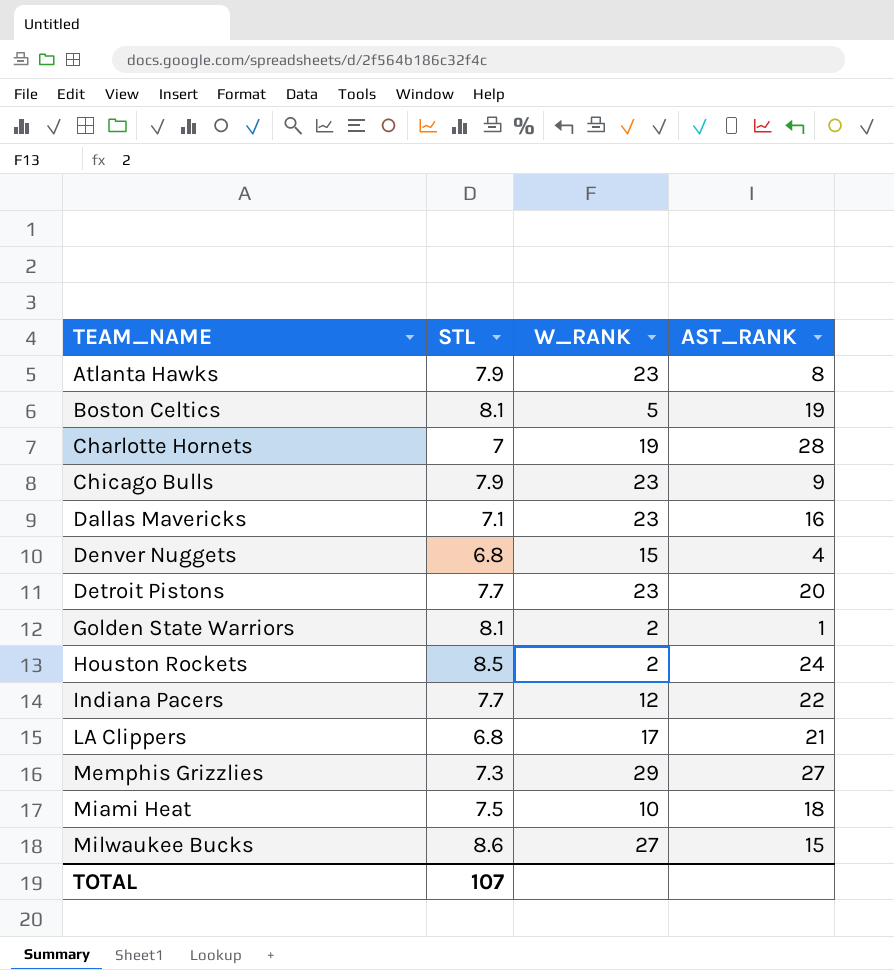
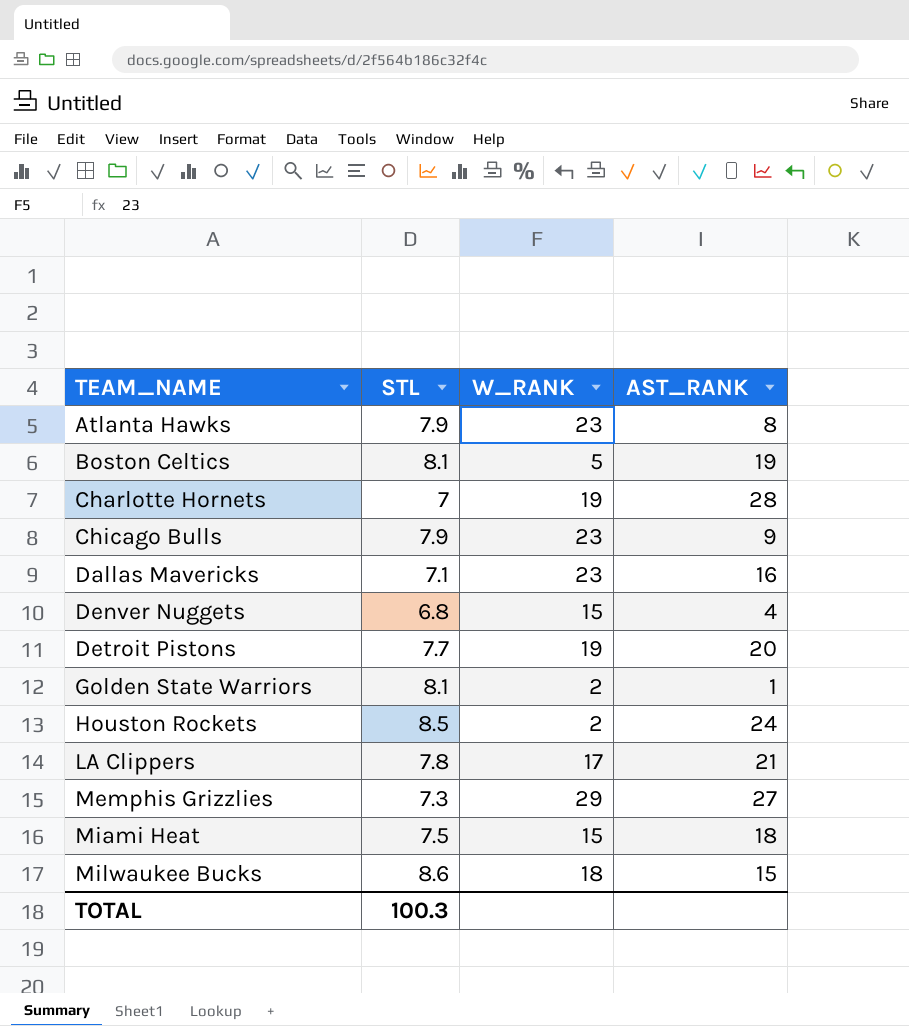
row Indiana Pacers: 7.7 | 12 | 22 -> none
Detroit Pistons | W_RANK: 23 -> 19
LA Clippers | STL: 6.8 -> 7.8
Miami Heat | W_RANK: 10 -> 15
Milwaukee Bucks | W_RANK: 27 -> 18
TOTAL | STL: 107 -> 100.3

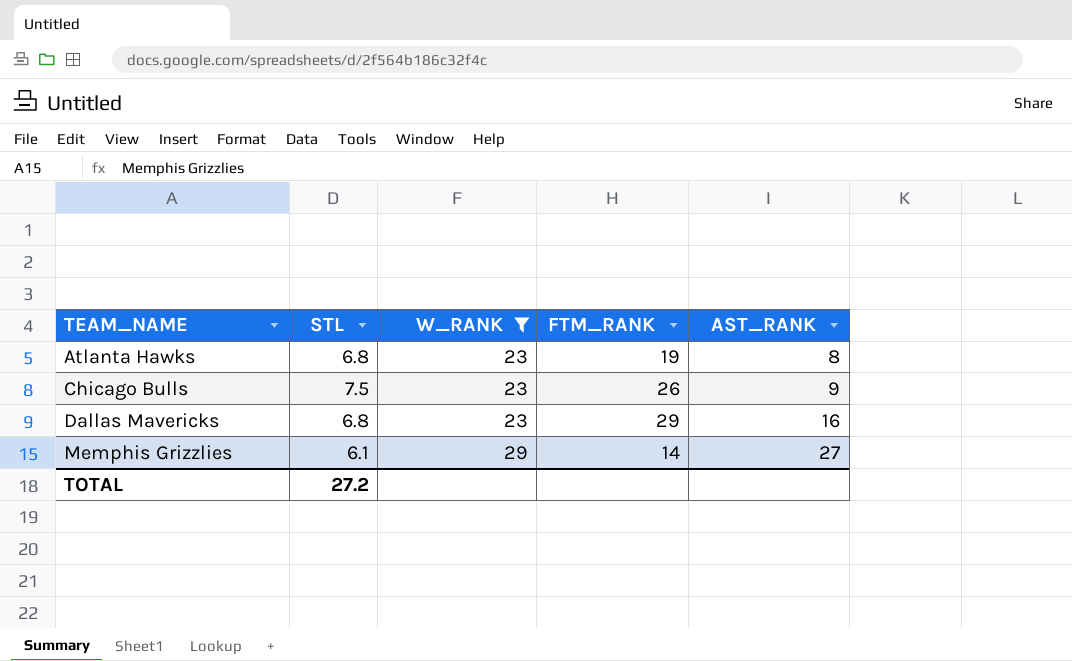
filter: none -> W_RANK >= 23
column FTM_RANK | position: none -> 4
Atlanta Hawks | STL: 7.9 -> 6.8
Chicago Bulls | STL: 7.9 -> 7.5
Dallas Mavericks | STL: 7.1 -> 6.8
Memphis Grizzlies | STL: 7.3 -> 6.1
TOTAL | STL: 100.3 -> 27.2

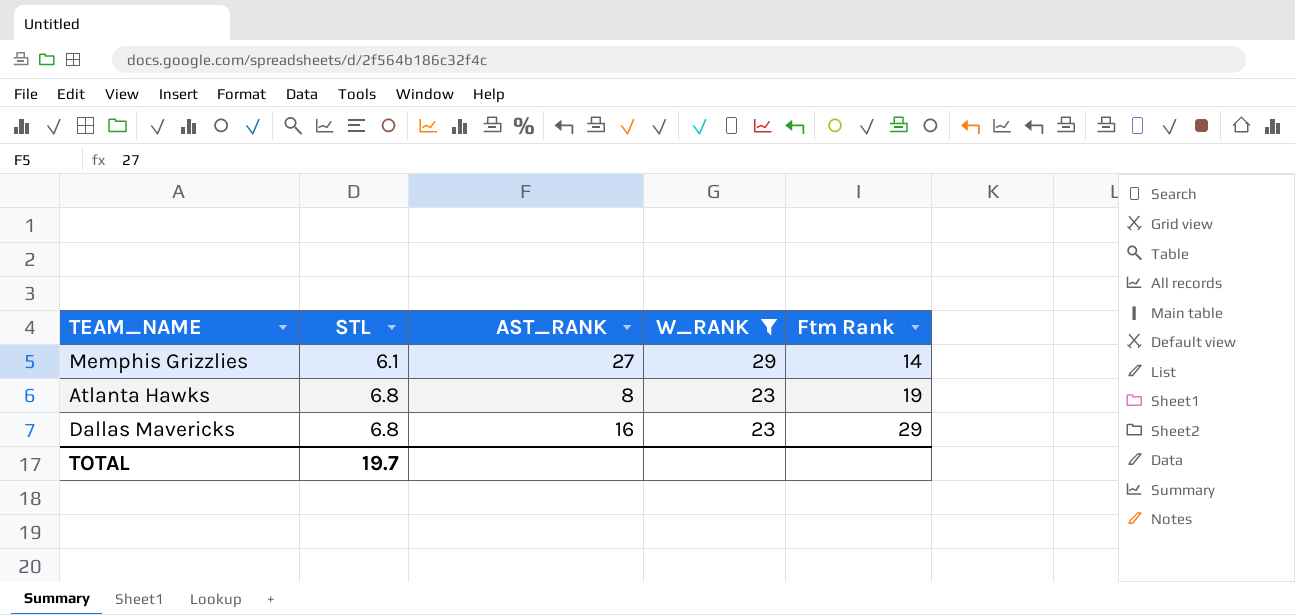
row order: TEAM_NAME ascending -> STL ascending
column AST_RANK | position: 5 -> 3
column name: FTM_RANK -> Ftm Rank
row Chicago Bulls: 7.5 | 23 | 26 | 9 -> none
TOTAL | STL: 27.2 -> 19.7

